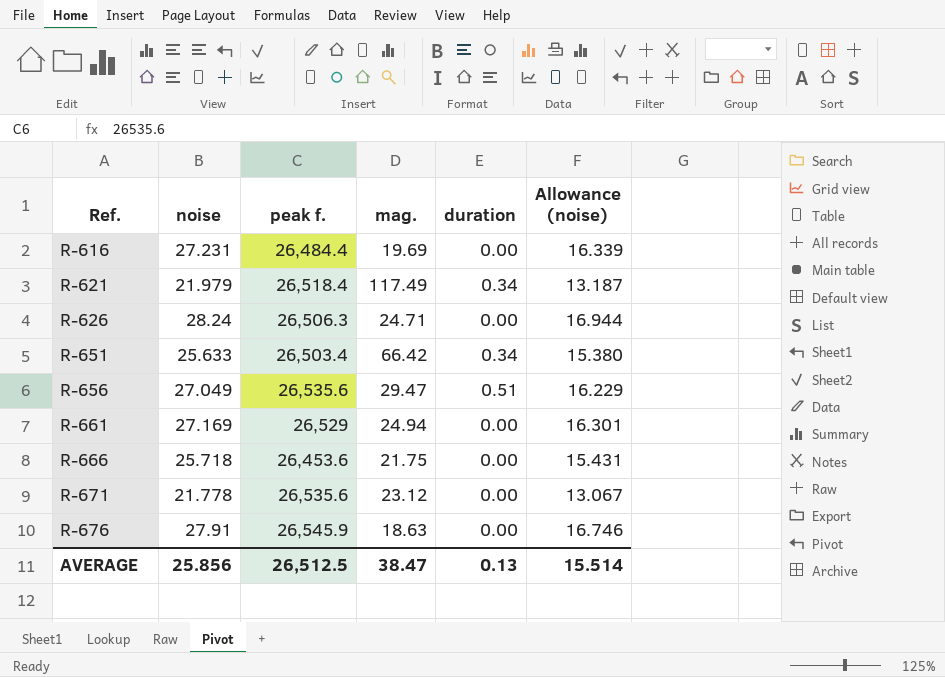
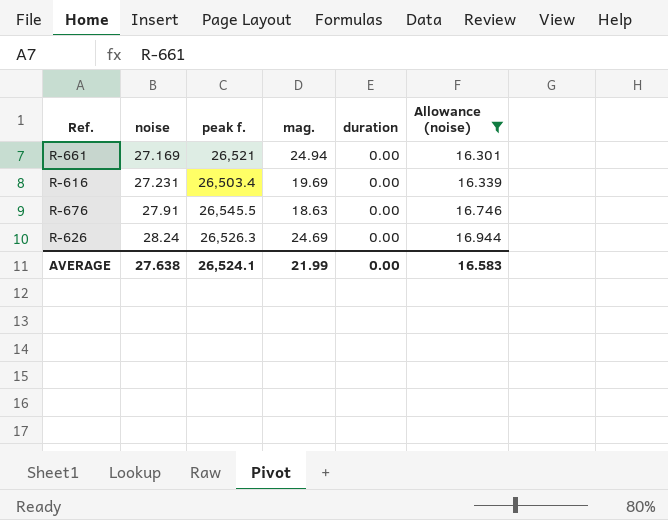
filter: none -> Allowance (noise) >= 16.301
row order: Ref. ascending -> noise ascending
R-661 | peak f.: 26,529 -> 26,521
R-616 | peak f.: 26,484.4 -> 26,503.4
R-676 | peak f.: 26,545.9 -> 26,545.5
R-626 | peak f.: 26,506.3 -> 26,526.3
R-626 | mag.: 24.71 -> 24.69
AVERAGE | noise: 25.856 -> 27.638
AVERAGE | peak f.: 26,512.5 -> 26,524.1
AVERAGE | mag.: 38.47 -> 21.99
AVERAGE | duration: 0.13 -> 0.00
AVERAGE | Allowance (noise): 15.514 -> 16.583

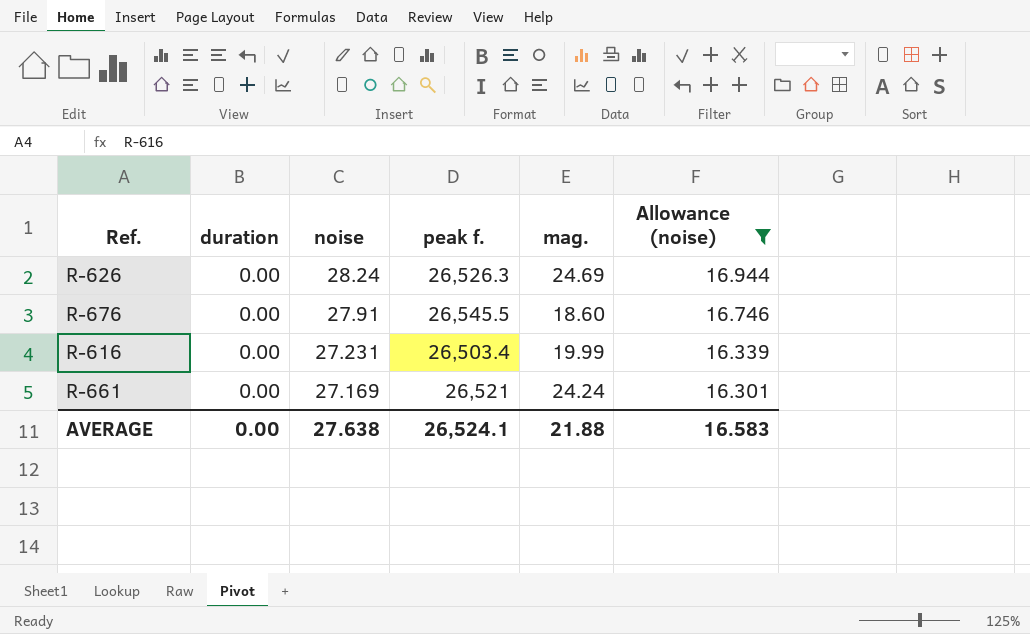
row order: noise ascending -> noise descending
column duration | position: 5 -> 2
R-676 | mag.: 18.63 -> 18.60
R-616 | mag.: 19.69 -> 19.99
R-661 | mag.: 24.94 -> 24.24
AVERAGE | mag.: 21.99 -> 21.88

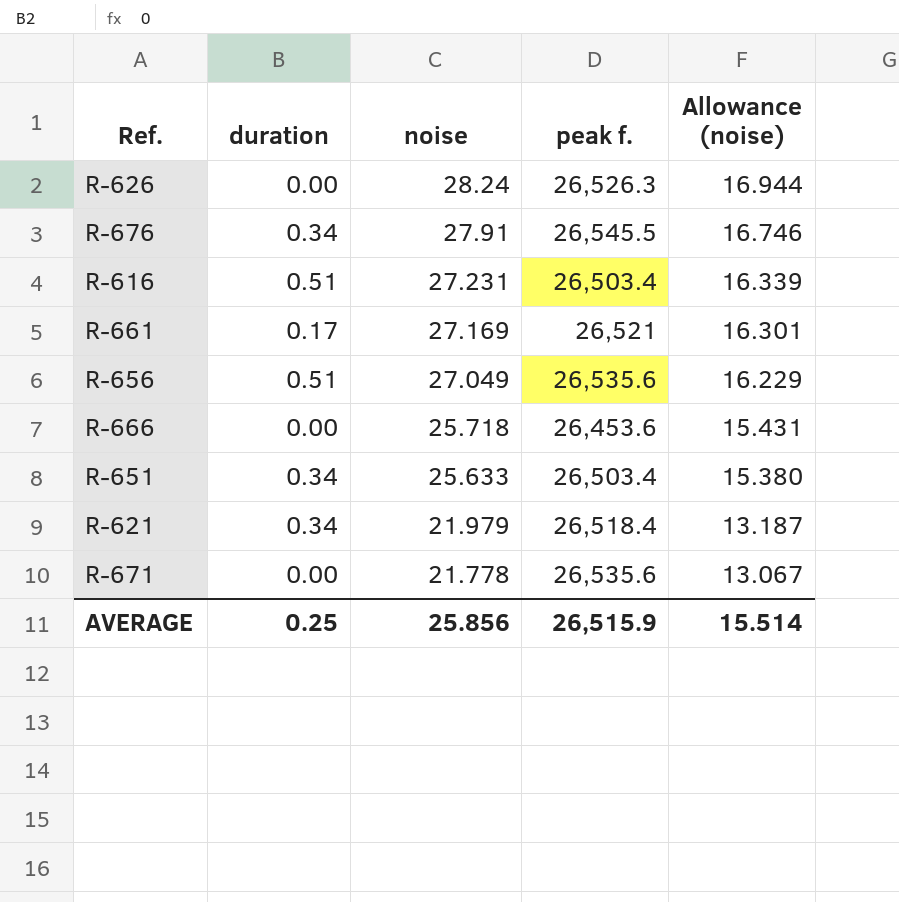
filter: Allowance (noise) >= 16.301 -> none
column mag. | position: 5 -> none
R-676 | duration: 0.00 -> 0.34
R-616 | duration: 0.00 -> 0.51
R-661 | duration: 0.00 -> 0.17
AVERAGE | duration: 0.00 -> 0.25
AVERAGE | noise: 27.638 -> 25.856
AVERAGE | peak f.: 26,524.1 -> 26,515.9
AVERAGE | Allowance (noise): 16.583 -> 15.514

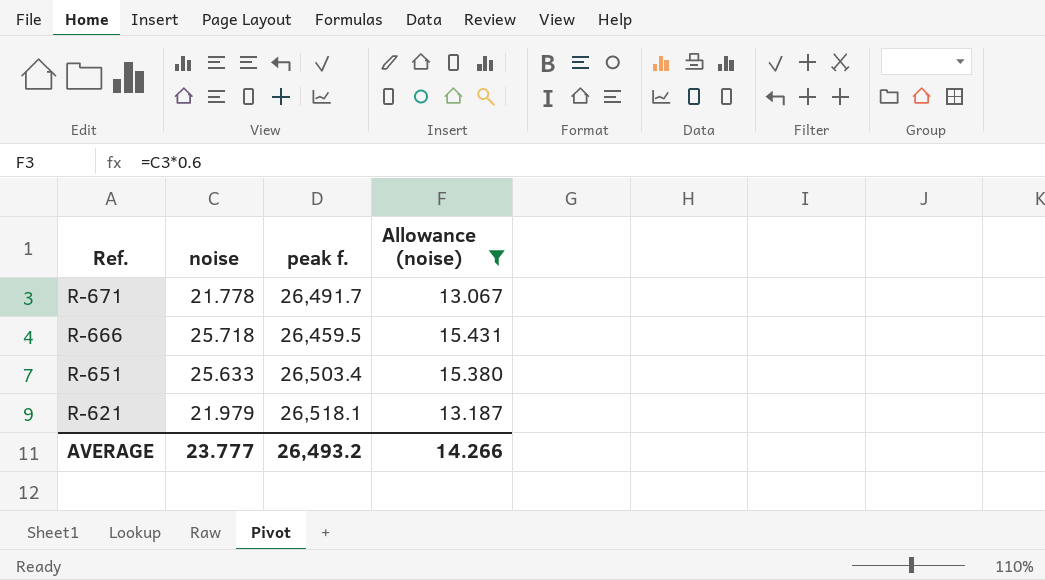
filter: none -> Allowance (noise) <= 15.431
row order: noise descending -> Ref. descending
column duration | position: 2 -> none
R-671 | peak f.: 26,535.6 -> 26,491.7
R-666 | peak f.: 26,453.6 -> 26,459.5
R-621 | peak f.: 26,518.4 -> 26,518.1
AVERAGE | noise: 25.856 -> 23.777
AVERAGE | peak f.: 26,515.9 -> 26,493.2
AVERAGE | Allowance (noise): 15.514 -> 14.266

